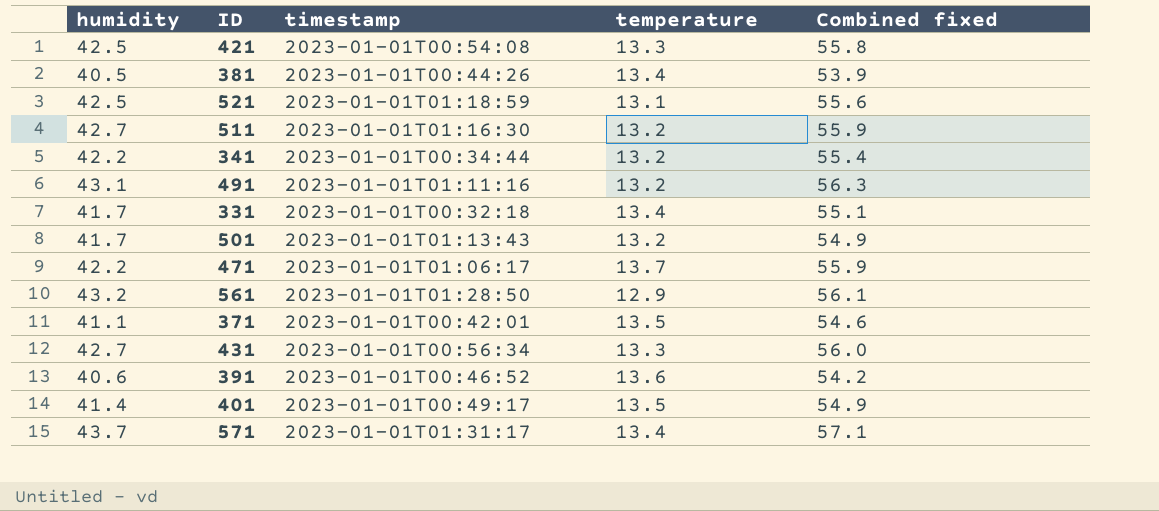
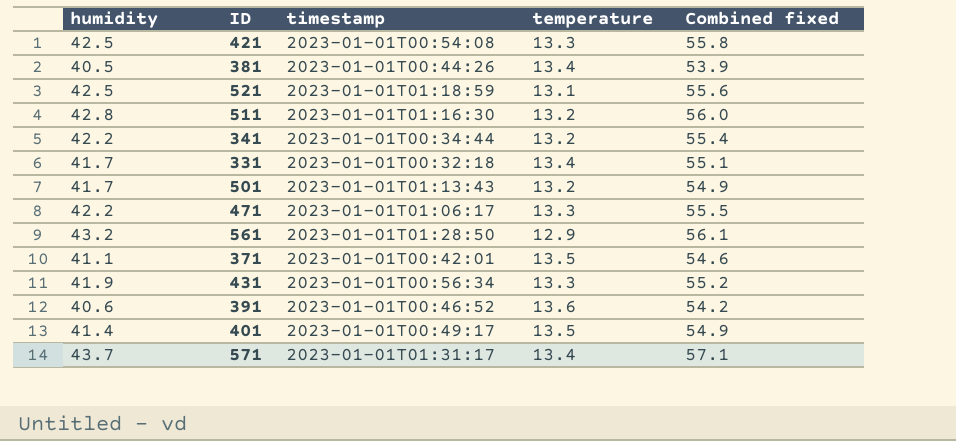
row 491: 43.1 | 2023-01-01T01:11:16 | 13.2 | 56.3 -> none
511 | humidity: 42.7 -> 42.8
511 | Combined fixed: 55.9 -> 56.0
471 | temperature: 13.7 -> 13.3
471 | Combined fixed: 55.9 -> 55.5
431 | humidity: 42.7 -> 41.9
431 | Combined fixed: 56.0 -> 55.2

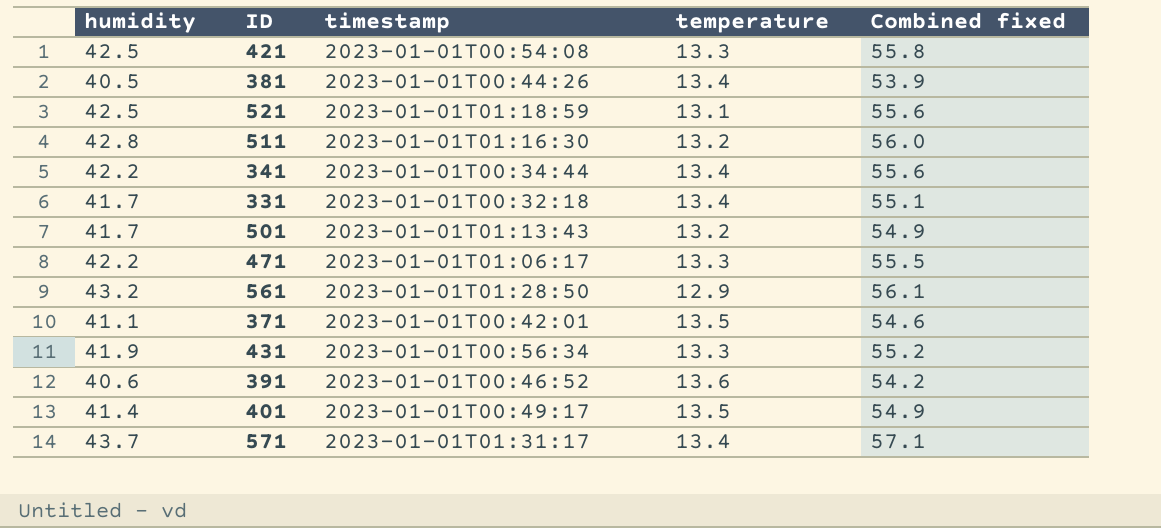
341 | temperature: 13.2 -> 13.4
341 | Combined fixed: 55.4 -> 55.6

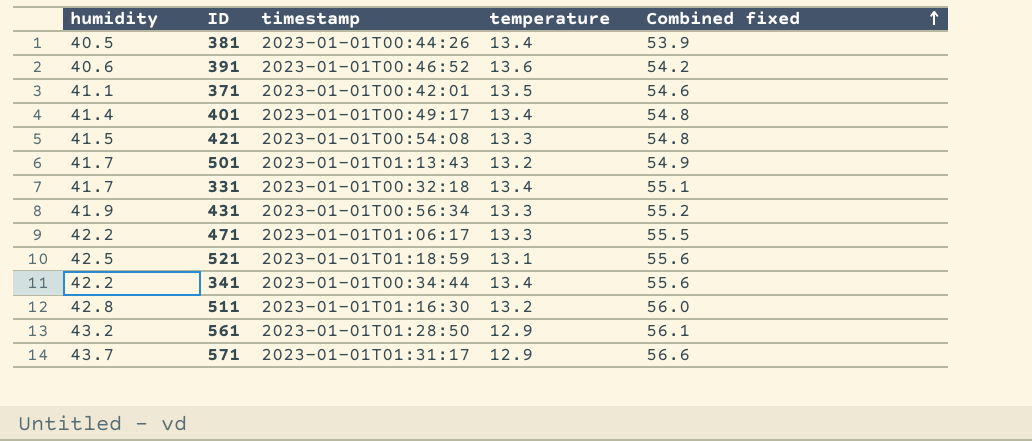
row order: none -> Combined fixed ascending
401 | temperature: 13.5 -> 13.4
401 | Combined fixed: 54.9 -> 54.8
421 | humidity: 42.5 -> 41.5
421 | Combined fixed: 55.8 -> 54.8
571 | temperature: 13.4 -> 12.9
571 | Combined fixed: 57.1 -> 56.6

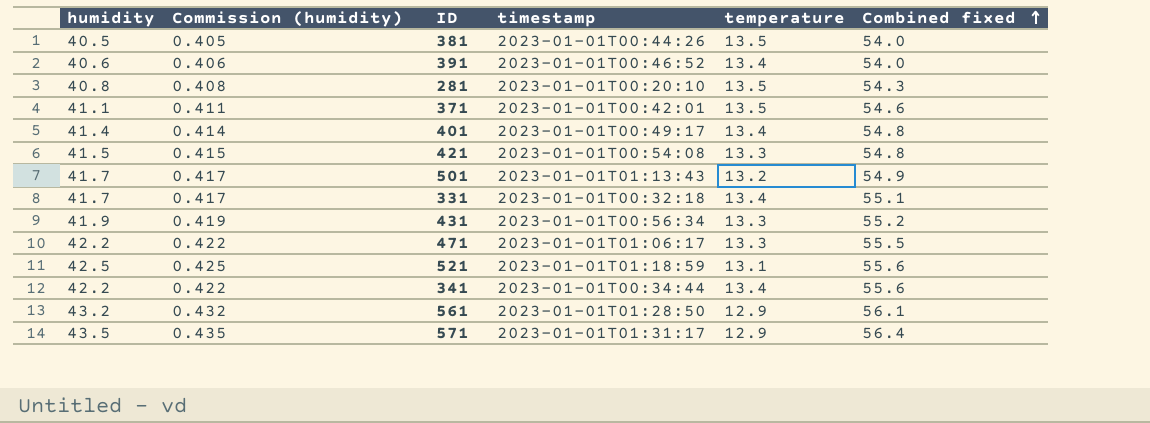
column Commission (humidity) | formula: none -> [humidity] * 0.01
row 511: 42.8 | 2023-01-01T01:16:30 | 13.2 | 56.0 -> none
381 | temperature: 13.4 -> 13.5
381 | Combined fixed: 53.9 -> 54.0
391 | temperature: 13.6 -> 13.4
391 | Combined fixed: 54.2 -> 54.0
row 281: none -> 40.8 | 0.408 | 2023-01-01T00:20:10 | 13.5 | 54.3
571 | humidity: 43.7 -> 43.5
571 | Combined fixed: 56.6 -> 56.4

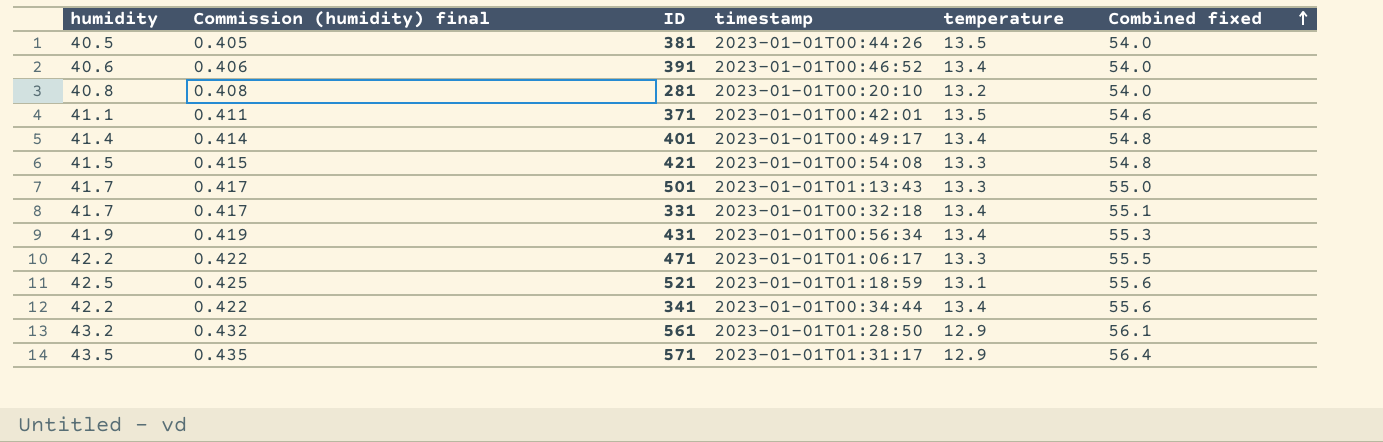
column name: Commission (humidity) -> Commission (humidity) final
281 | temperature: 13.5 -> 13.2
281 | Combined fixed: 54.3 -> 54.0
501 | temperature: 13.2 -> 13.3
501 | Combined fixed: 54.9 -> 55.0
431 | temperature: 13.3 -> 13.4
431 | Combined fixed: 55.2 -> 55.3

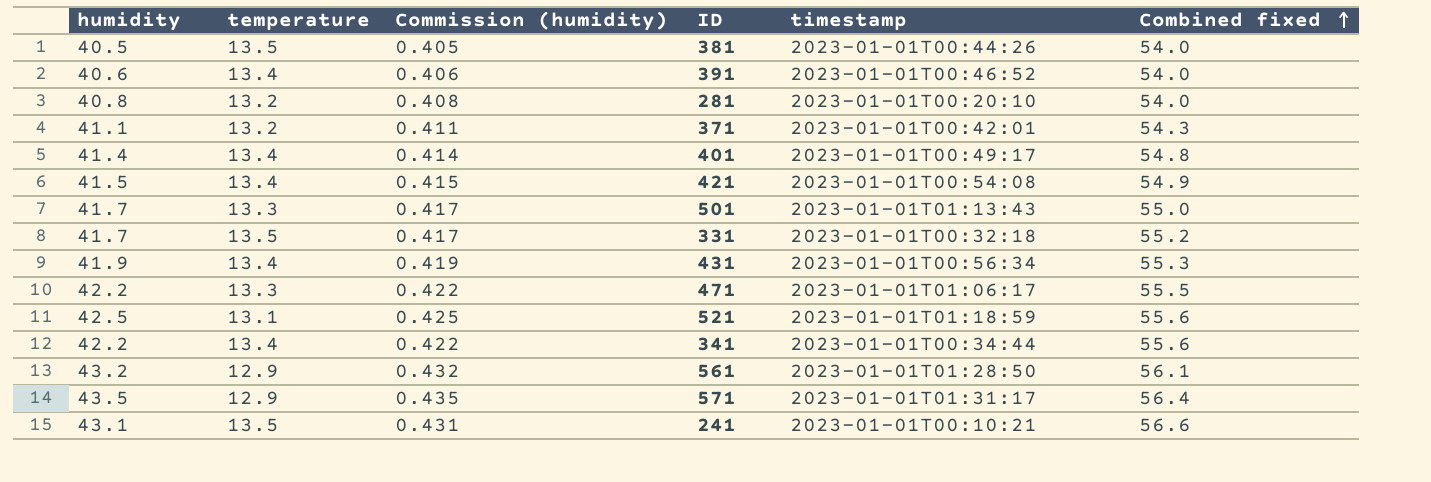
column temperature | position: 5 -> 2
column name: Commission (humidity) final -> Commission (humidity)
371 | temperature: 13.5 -> 13.2
371 | Combined fixed: 54.6 -> 54.3
421 | temperature: 13.3 -> 13.4
421 | Combined fixed: 54.8 -> 54.9
331 | temperature: 13.4 -> 13.5
331 | Combined fixed: 55.1 -> 55.2
row 241: none -> 43.1 | 13.5 | 0.431 | 2023-01-01T00:10:21 | 56.6

